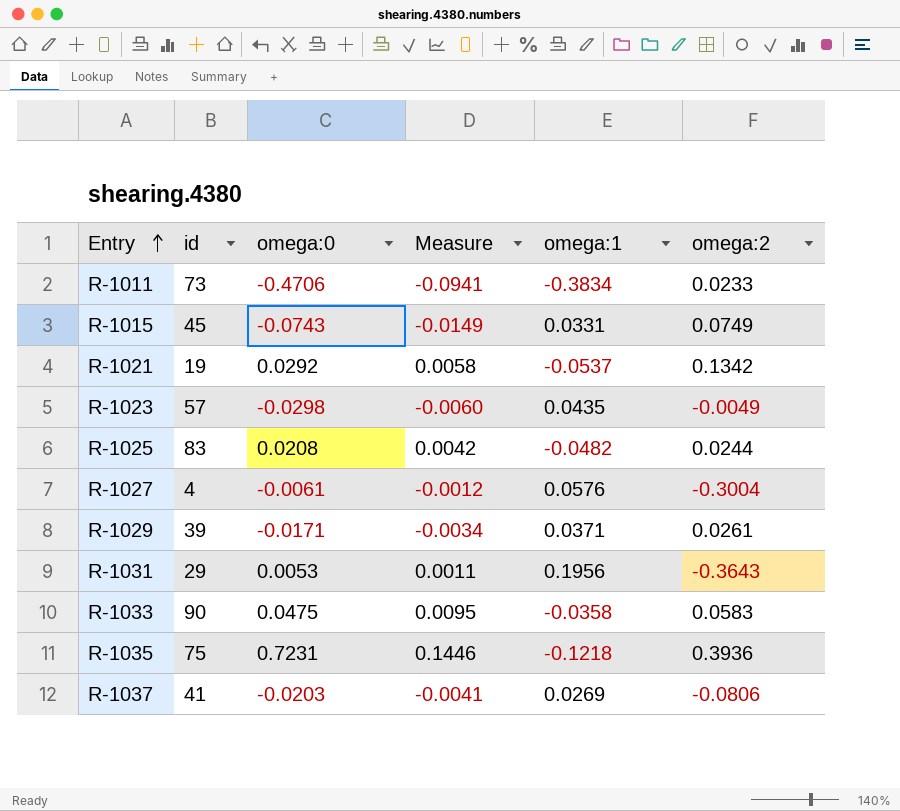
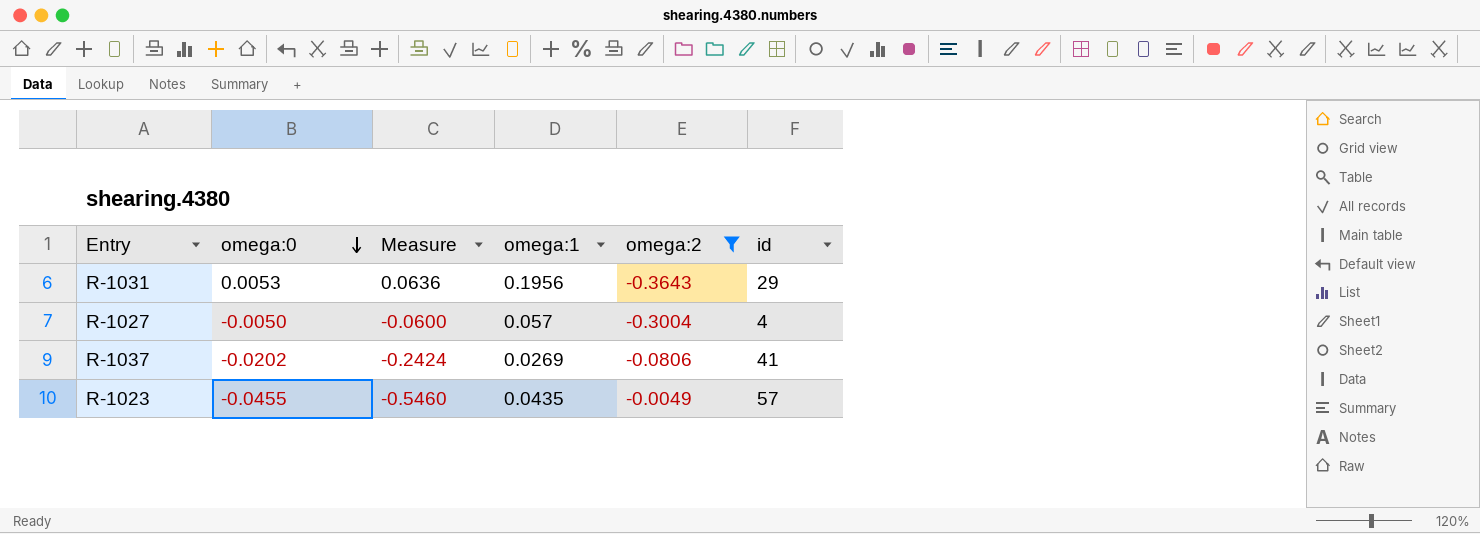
filter: none -> omega:2 <= -0.0049
row order: Entry ascending -> omega:0 descending
column Measure | formula: [omega:0] * 0.2 -> [omega:0] * 12
column id | position: 2 -> 6
R-1027 | omega:0: -0.0061 -> -0.0050
R-1027 | omega:1: 0.0576 -> 0.057
R-1037 | omega:0: -0.0203 -> -0.0202
R-1023 | omega:0: -0.0298 -> -0.0455

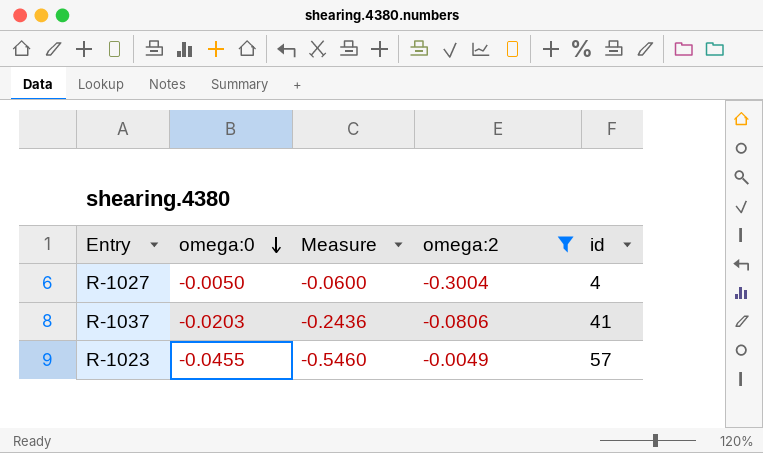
column omega:1 | position: 4 -> none
row R-1031: 0.0053 | 0.0636 | 0.1956 | -0.3643 | 29 -> none
R-1037 | omega:0: -0.0202 -> -0.0203
R-1037 | Measure: -0.2424 -> -0.2436

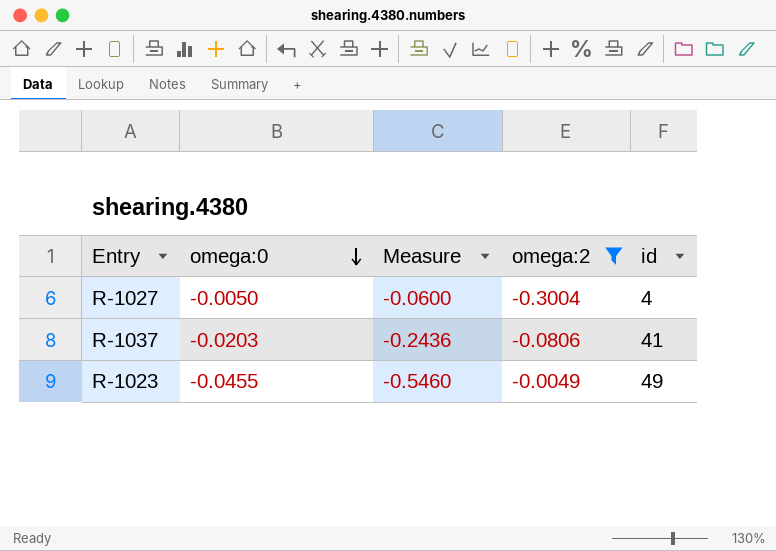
R-1023 | id: 57 -> 49

